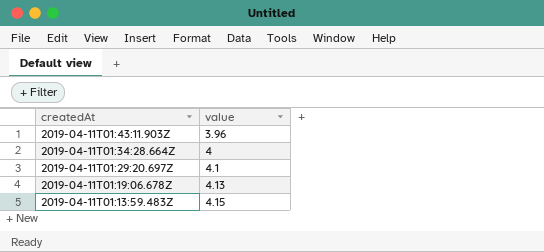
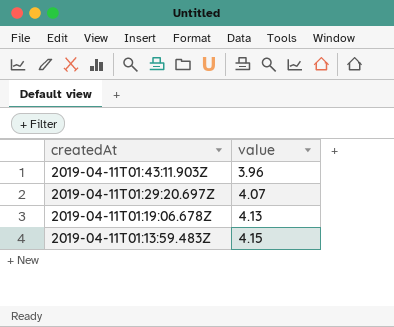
row 2019-04-11T01:34:28.664Z: 4 -> none
2019-04-11T01:29:20.697Z | value: 4.1 -> 4.07

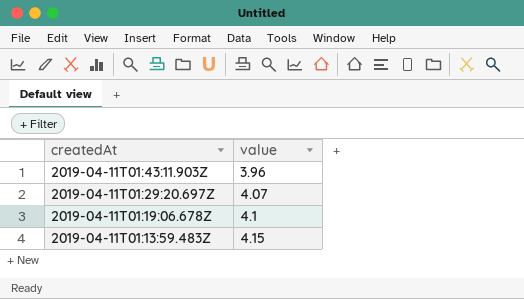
2019-04-11T01:19:06.678Z | value: 4.13 -> 4.1

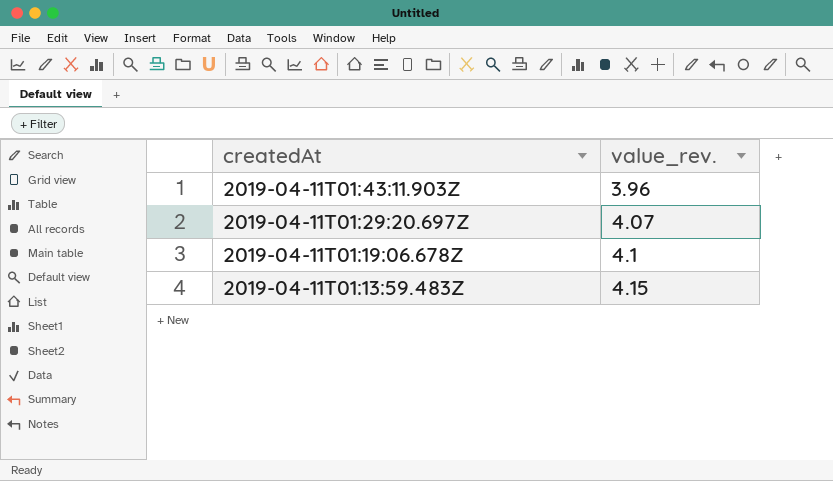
column name: value -> value_rev.

